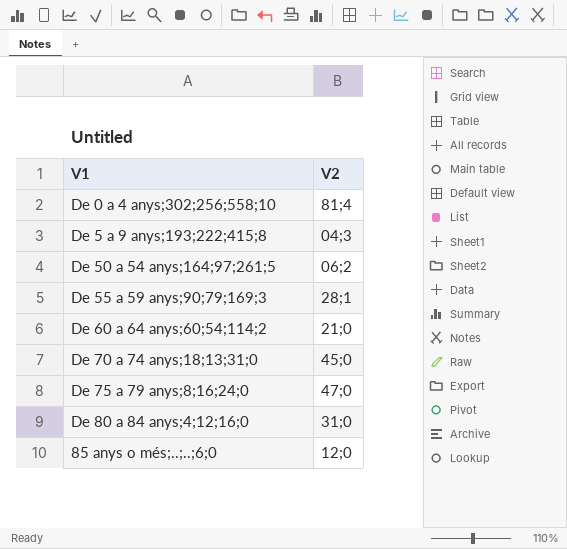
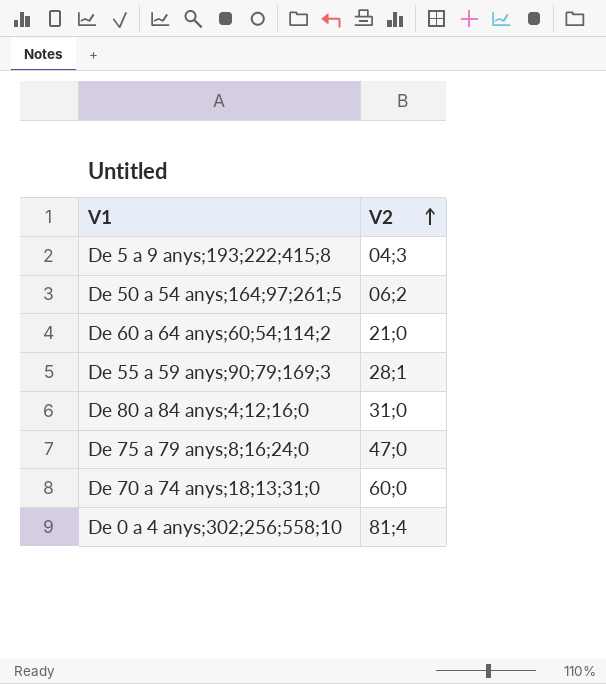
row order: none -> V2 ascending
row 85 anys o més;..;..;6;0: 12;0 -> none
De 70 a 74 anys;18;13;31;0 | V2: 45;0 -> 60;0

